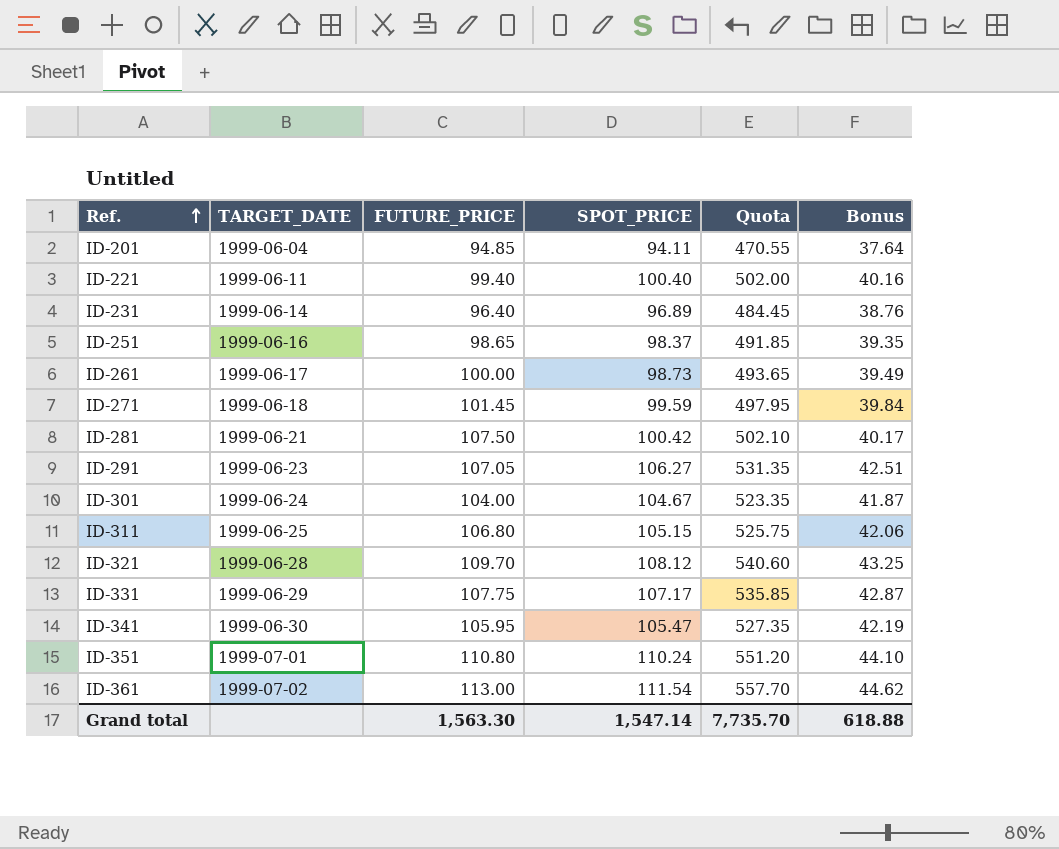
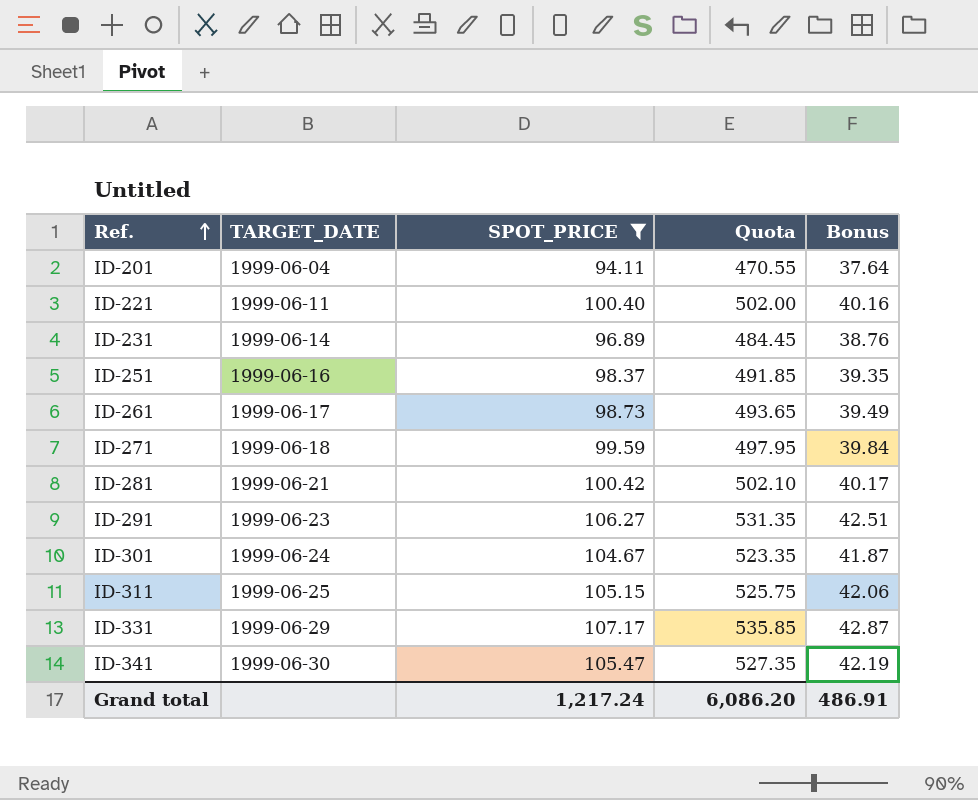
filter: none -> SPOT_PRICE <= 107.17
column FUTURE_PRICE | position: 3 -> none
Grand total | SPOT_PRICE: 1,547.14 -> 1,217.24
Grand total | Quota: 7,735.70 -> 6,086.20
Grand total | Bonus: 618.88 -> 486.91

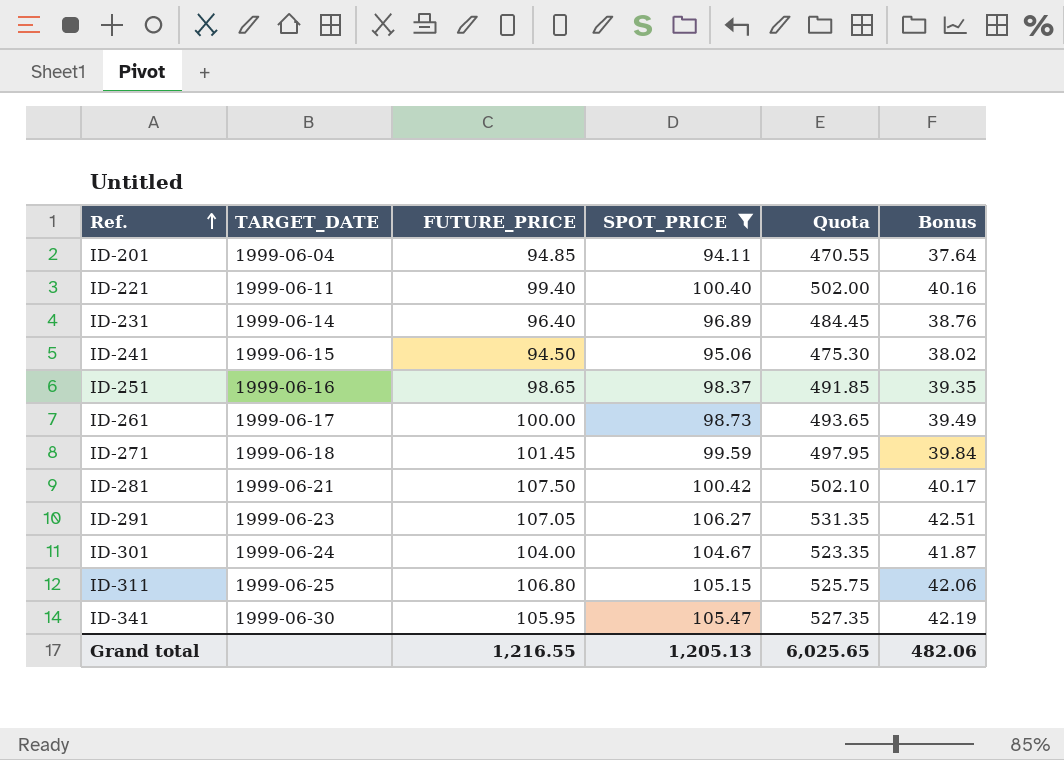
column FUTURE_PRICE | position: none -> 3
row ID-331: 1999-06-29 | 107.17 | 535.85 | 42.87 -> none
row ID-241: none -> 1999-06-15 | 94.50 | 95.06 | 475.30 | 38.02
Grand total | SPOT_PRICE: 1,217.24 -> 1,205.13
Grand total | Quota: 6,086.20 -> 6,025.65
Grand total | Bonus: 486.91 -> 482.06

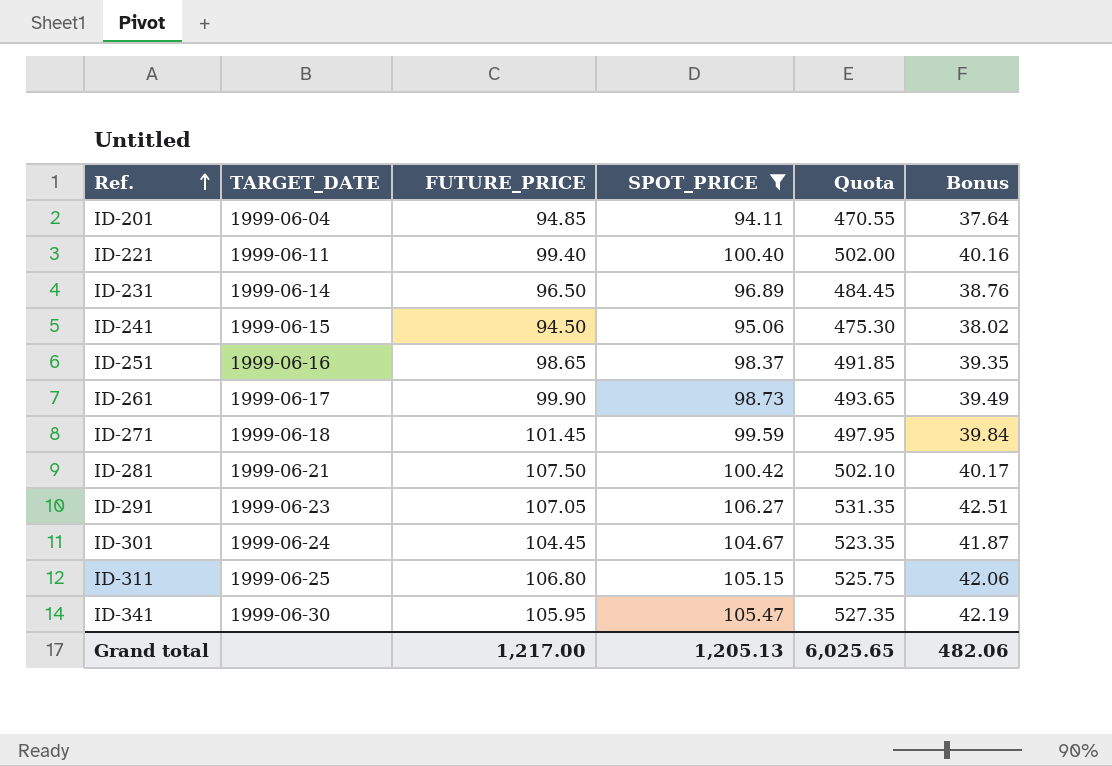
ID-231 | FUTURE_PRICE: 96.40 -> 96.50
ID-261 | FUTURE_PRICE: 100.00 -> 99.90
ID-301 | FUTURE_PRICE: 104.00 -> 104.45
Grand total | FUTURE_PRICE: 1,216.55 -> 1,217.00

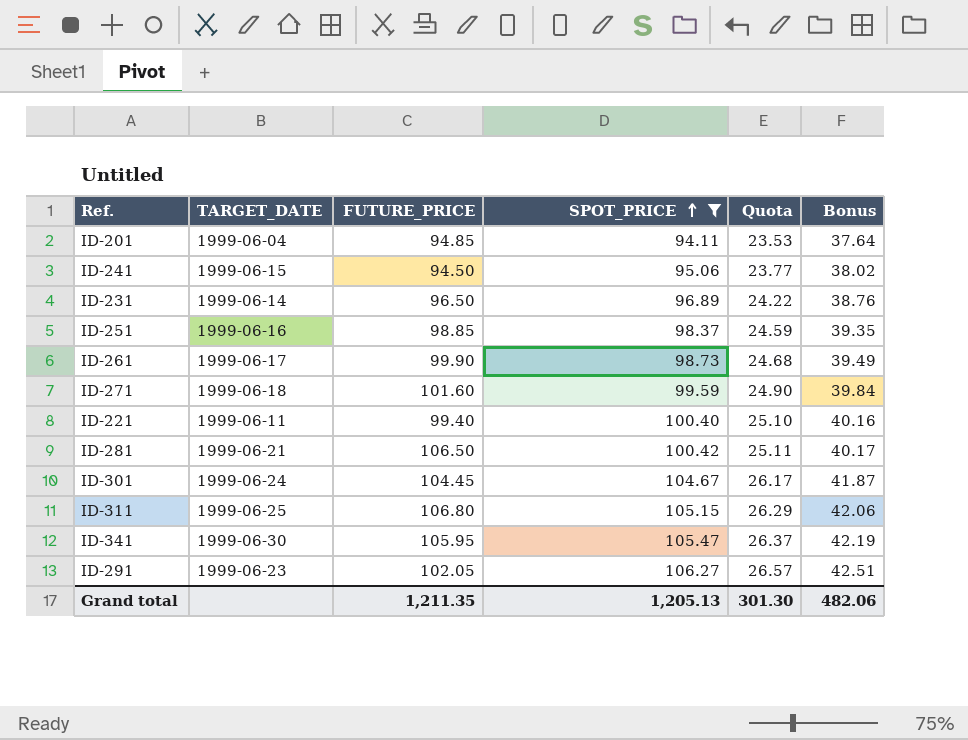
row order: Ref. ascending -> SPOT_PRICE ascending
column Quota | formula: [SPOT_PRICE] * 5 -> [SPOT_PRICE] * 0.25
ID-251 | FUTURE_PRICE: 98.65 -> 98.85
ID-271 | FUTURE_PRICE: 101.45 -> 101.60
ID-281 | FUTURE_PRICE: 107.50 -> 106.50
ID-291 | FUTURE_PRICE: 107.05 -> 102.05
Grand total | FUTURE_PRICE: 1,217.00 -> 1,211.35
Grand total | Quota: 6,025.65 -> 301.30

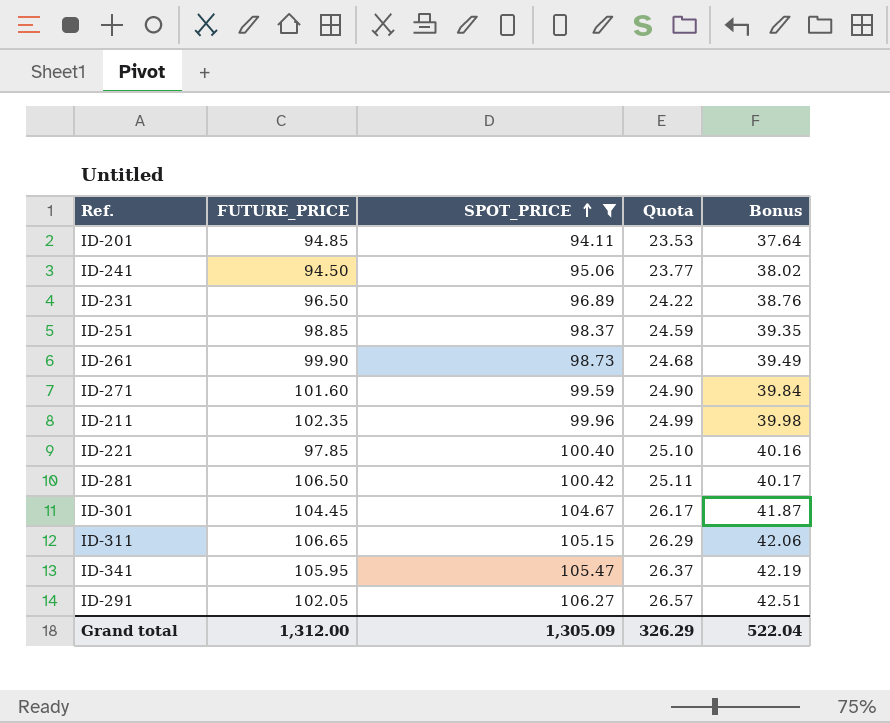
column TARGET_DATE | position: 2 -> none
row ID-211: none -> 102.35 | 99.96 | 24.99 | 39.98
ID-221 | FUTURE_PRICE: 99.40 -> 97.85
ID-311 | FUTURE_PRICE: 106.80 -> 106.65
Grand total | FUTURE_PRICE: 1,211.35 -> 1,312.00
Grand total | SPOT_PRICE: 1,205.13 -> 1,305.09
Grand total | Quota: 301.30 -> 326.29
Grand total | Bonus: 482.06 -> 522.04

